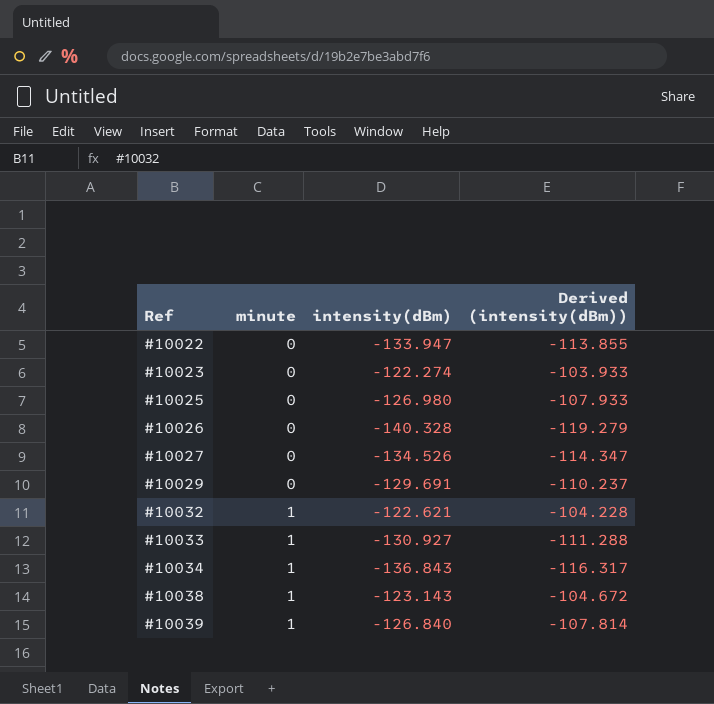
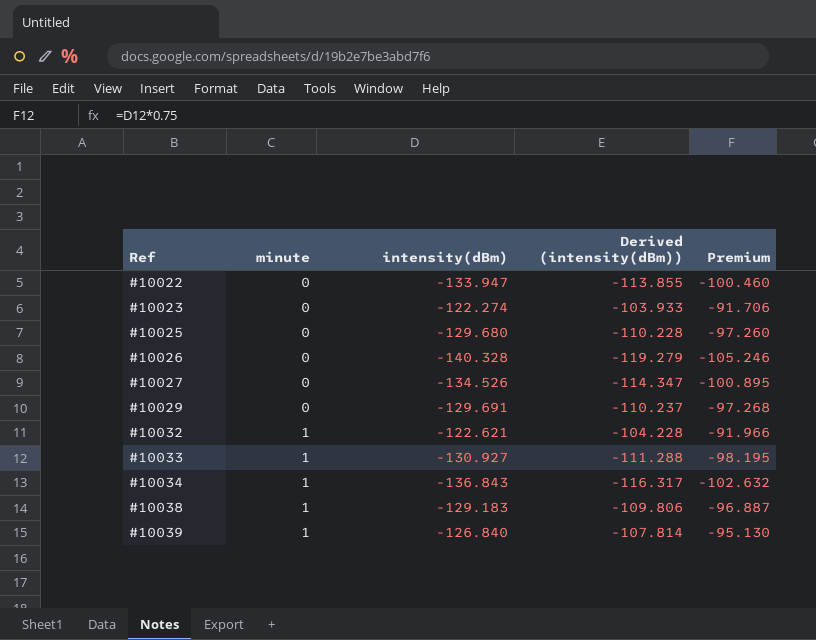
column Premium | formula: none -> [intensity(dBm)] * 0.75
#10025 | intensity(dBm): -126.980 -> -129.680
#10025 | Derived (intensity(dBm)): -107.933 -> -110.228
#10038 | intensity(dBm): -123.143 -> -129.183
#10038 | Derived (intensity(dBm)): -104.672 -> -109.806

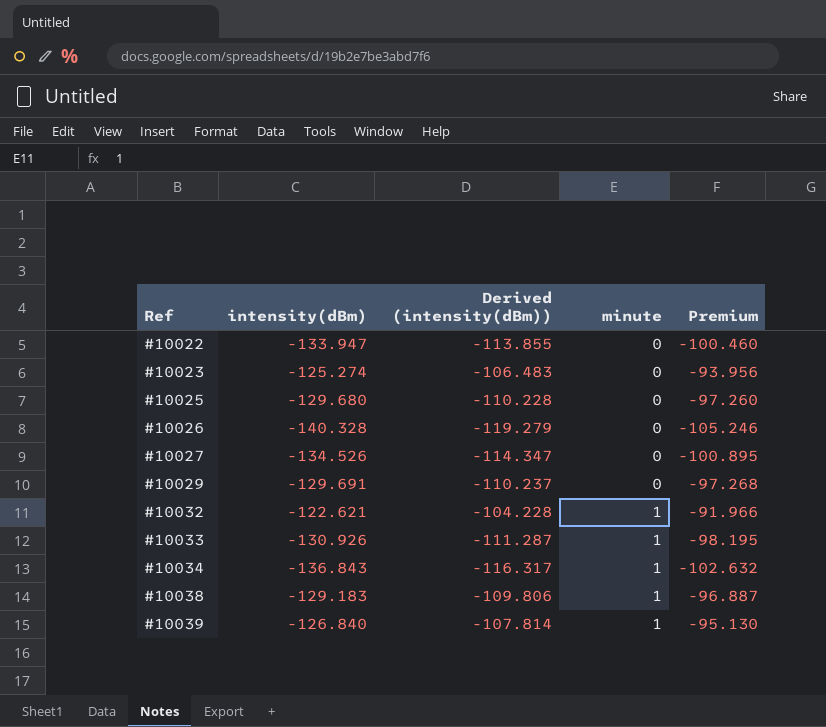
column minute | position: 2 -> 4
#10023 | intensity(dBm): -122.274 -> -125.274
#10023 | Derived (intensity(dBm)): -103.933 -> -106.483
#10023 | Premium: -91.706 -> -93.956
#10033 | intensity(dBm): -130.927 -> -130.926
#10033 | Derived (intensity(dBm)): -111.288 -> -111.287

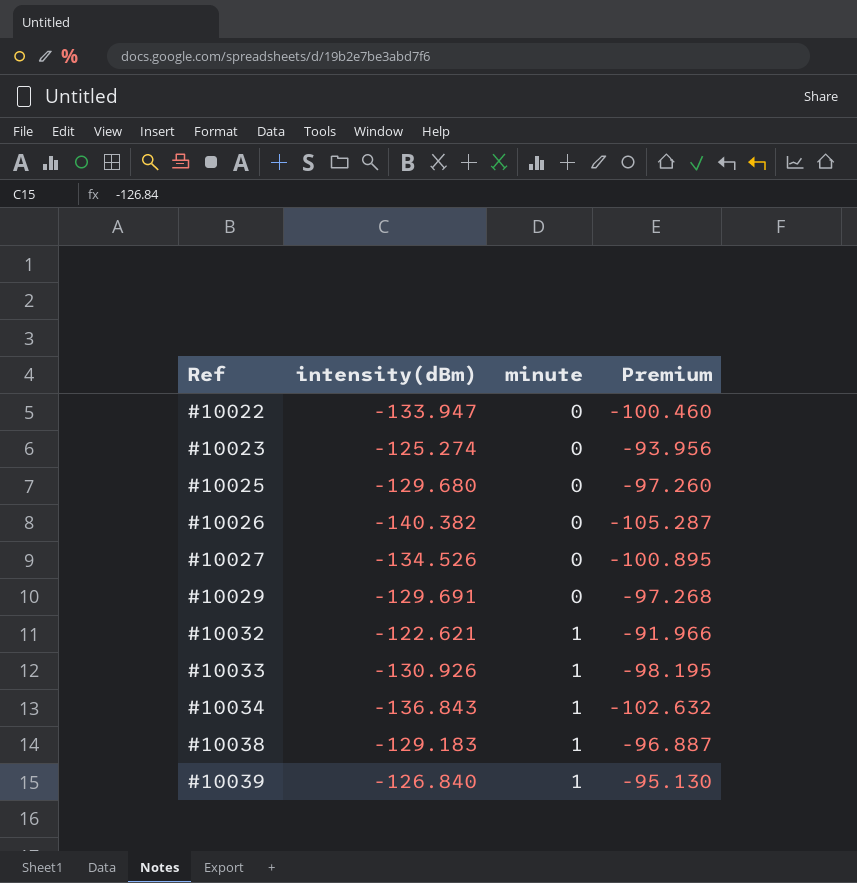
column Derived (intensity(dBm)) | formula: [intensity(dBm)] * 0.85 -> none
#10026 | intensity(dBm): -140.328 -> -140.382
#10026 | Premium: -105.246 -> -105.287

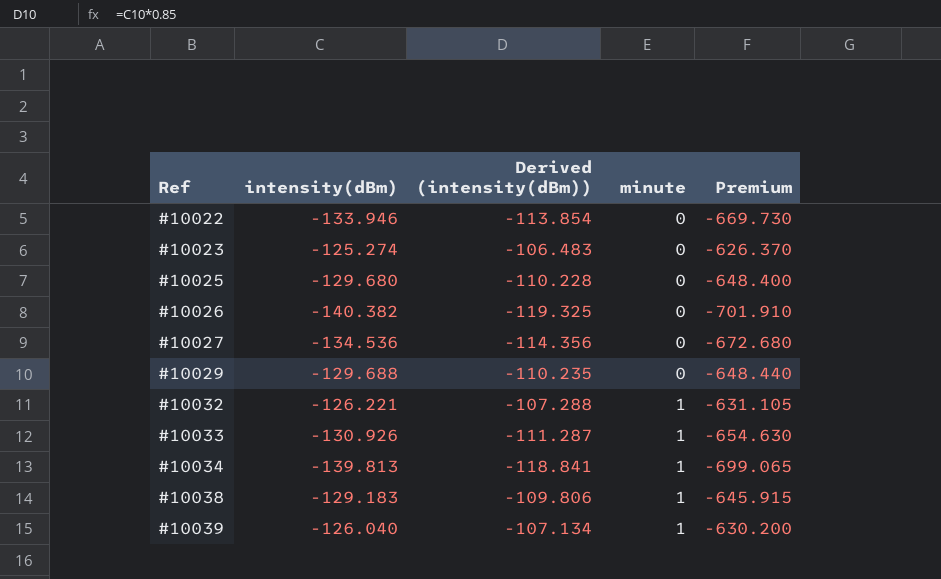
column Derived (intensity(dBm)) | formula: none -> [intensity(dBm)] * 0.85
column Premium | formula: [intensity(dBm)] * 0.75 -> [intensity(dBm)] * 5
#10022 | intensity(dBm): -133.947 -> -133.946
#10027 | intensity(dBm): -134.526 -> -134.536
#10029 | intensity(dBm): -129.691 -> -129.688
#10032 | intensity(dBm): -122.621 -> -126.221
#10034 | intensity(dBm): -136.843 -> -139.813
#10039 | intensity(dBm): -126.840 -> -126.040

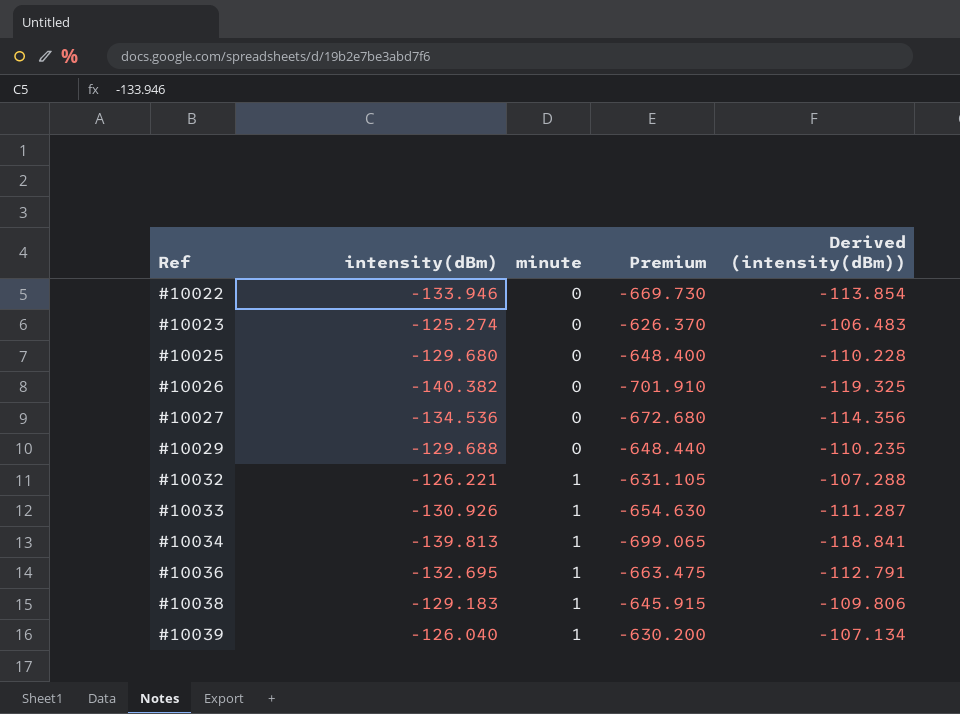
column Derived (intensity(dBm)) | position: 3 -> 5
row #10036: none -> -132.695 | 1 | -663.475 | -112.791

